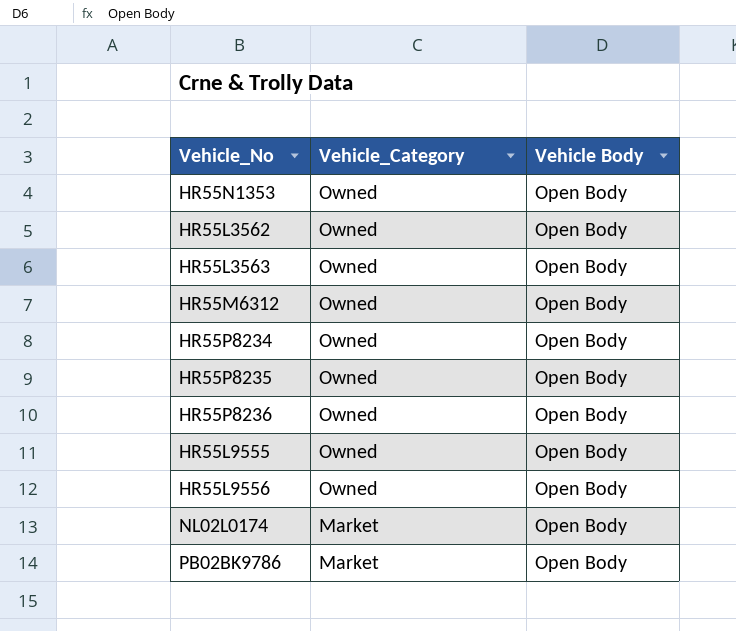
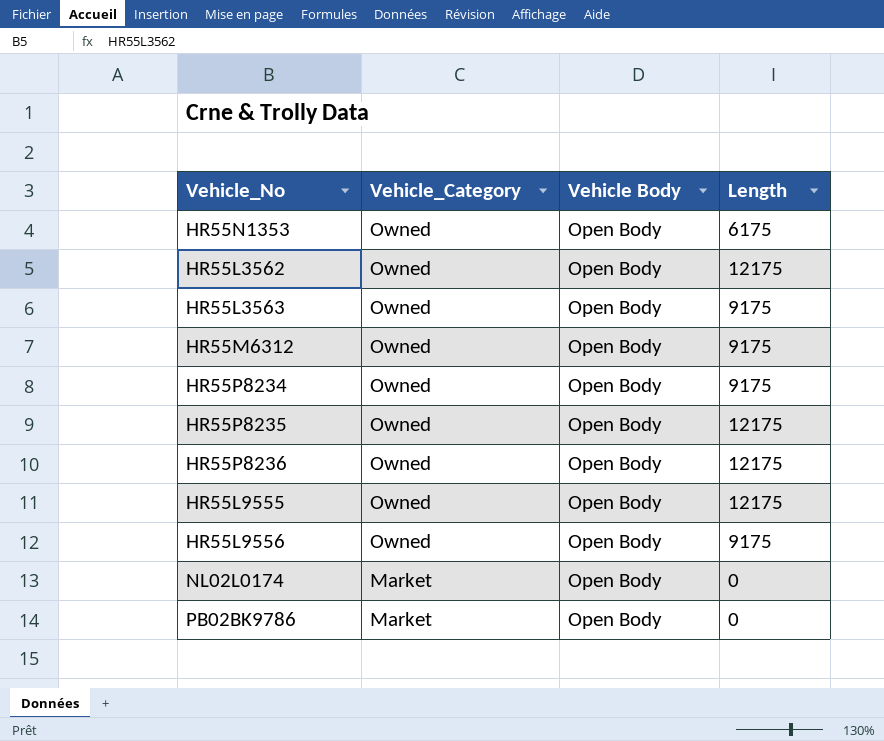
column Length | position: none -> 4

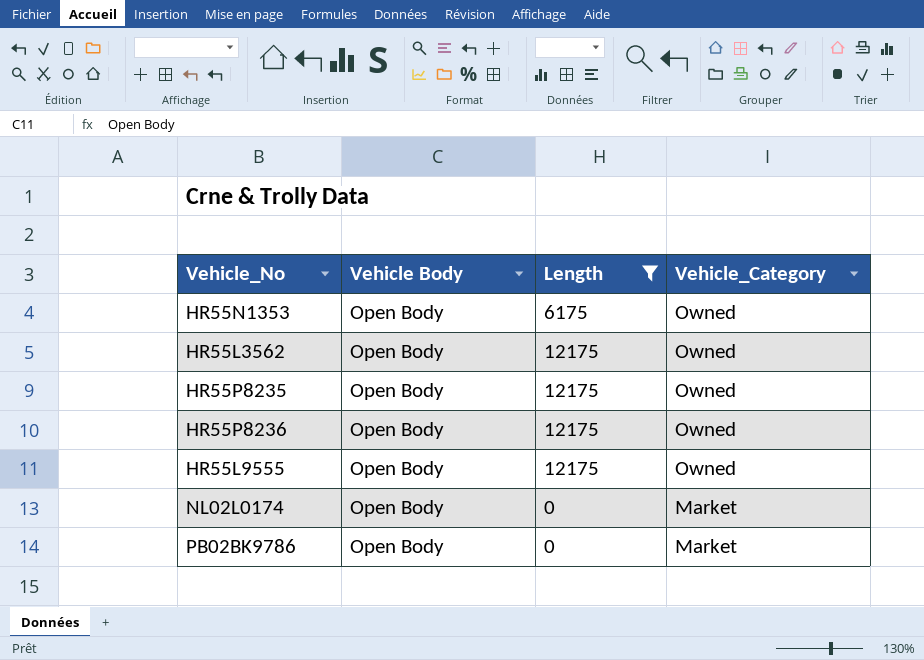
filter: none -> Length != 9175
column Vehicle_Category | position: 2 -> 4

